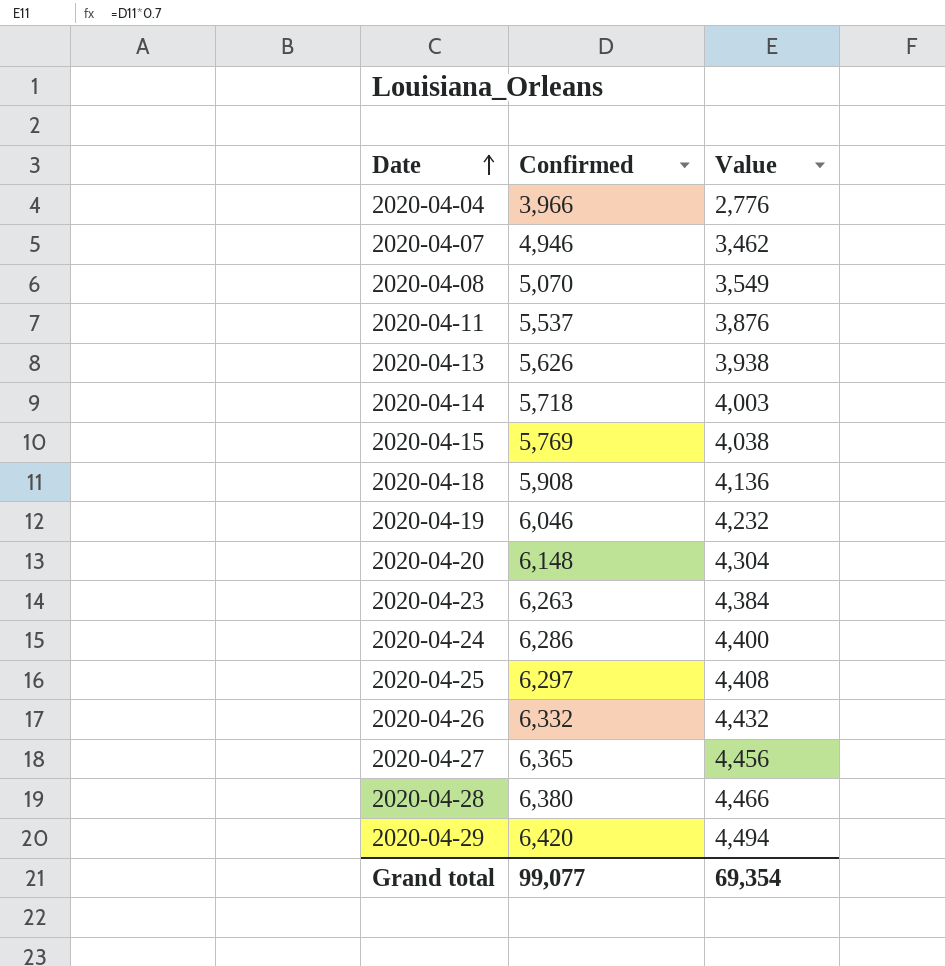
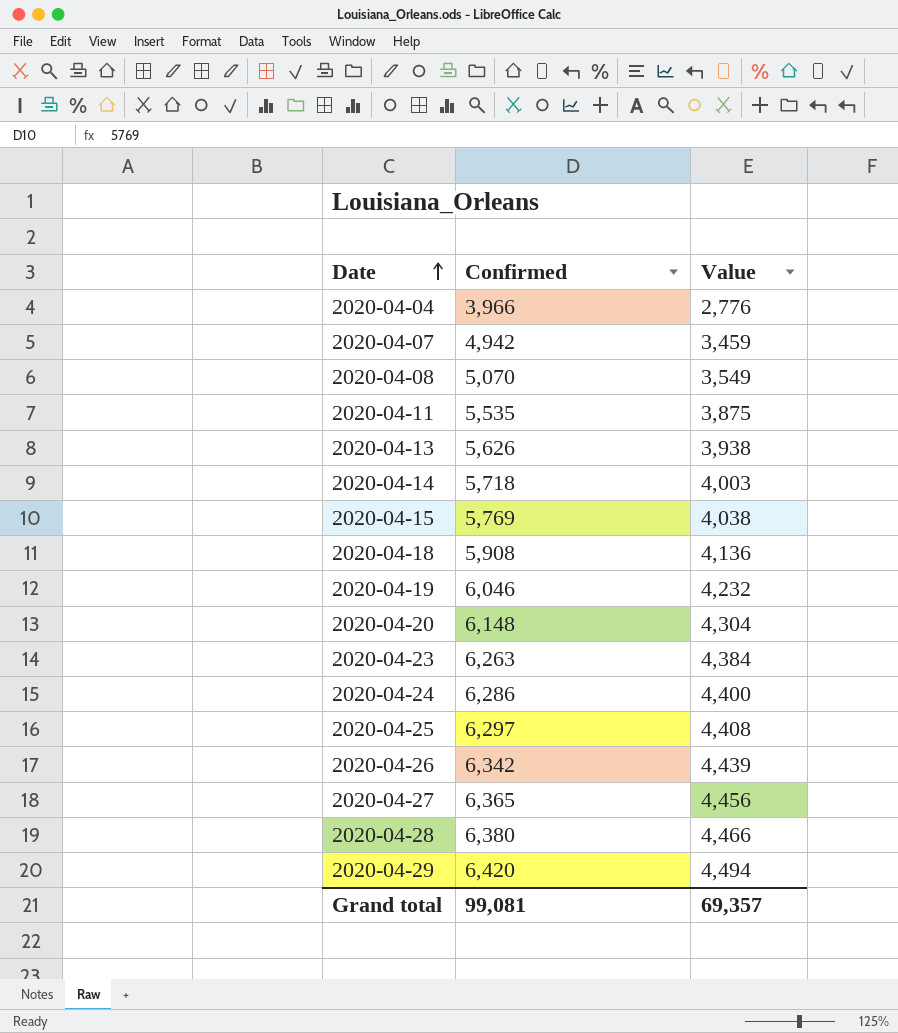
2020-04-07 | Confirmed: 4,946 -> 4,942
2020-04-07 | Value: 3,462 -> 3,459
2020-04-11 | Confirmed: 5,537 -> 5,535
2020-04-11 | Value: 3,876 -> 3,875
2020-04-26 | Confirmed: 6,332 -> 6,342
2020-04-26 | Value: 4,432 -> 4,439
Grand total | Confirmed: 99,077 -> 99,081
Grand total | Value: 69,354 -> 69,357

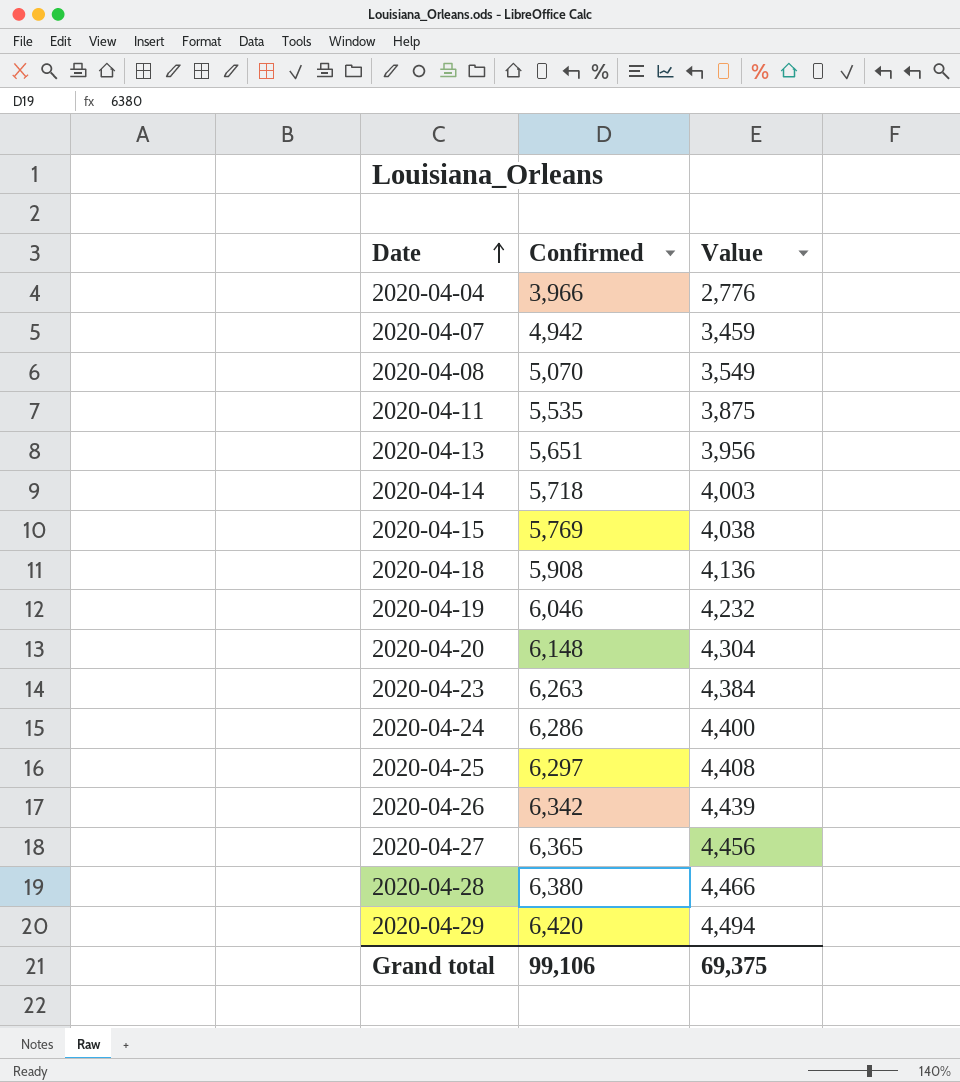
2020-04-13 | Confirmed: 5,626 -> 5,651
2020-04-13 | Value: 3,938 -> 3,956
Grand total | Confirmed: 99,081 -> 99,106
Grand total | Value: 69,357 -> 69,375

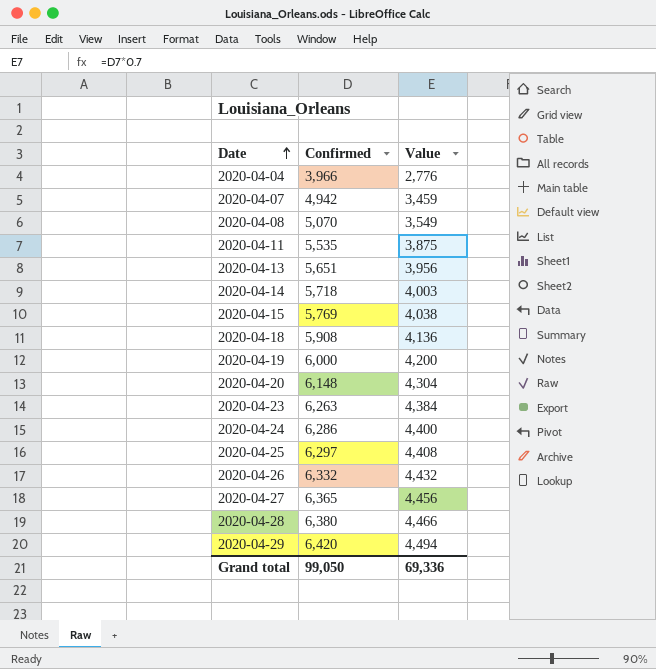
2020-04-19 | Confirmed: 6,046 -> 6,000
2020-04-19 | Value: 4,232 -> 4,200
2020-04-26 | Confirmed: 6,342 -> 6,332
2020-04-26 | Value: 4,439 -> 4,432
Grand total | Confirmed: 99,106 -> 99,050
Grand total | Value: 69,375 -> 69,336

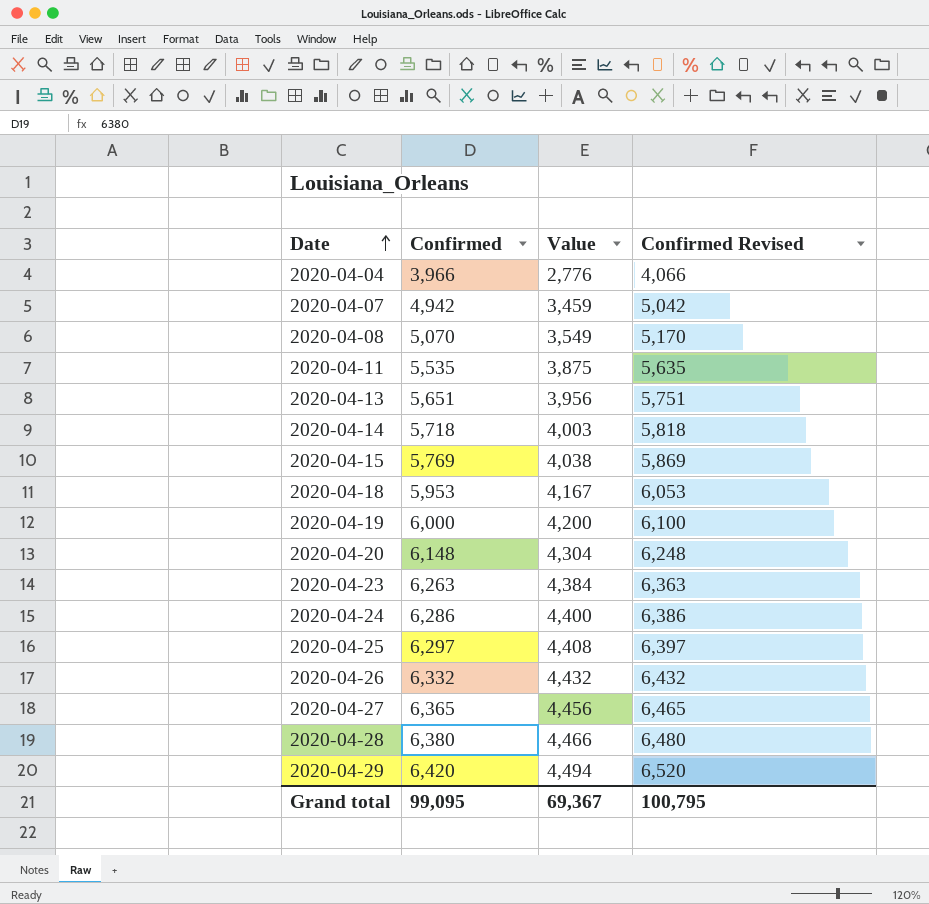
column Confirmed Revised | formula: none -> [Confirmed] + 100
2020-04-18 | Confirmed: 5,908 -> 5,953
2020-04-18 | Value: 4,136 -> 4,167
Grand total | Confirmed: 99,050 -> 99,095
Grand total | Value: 69,336 -> 69,367

